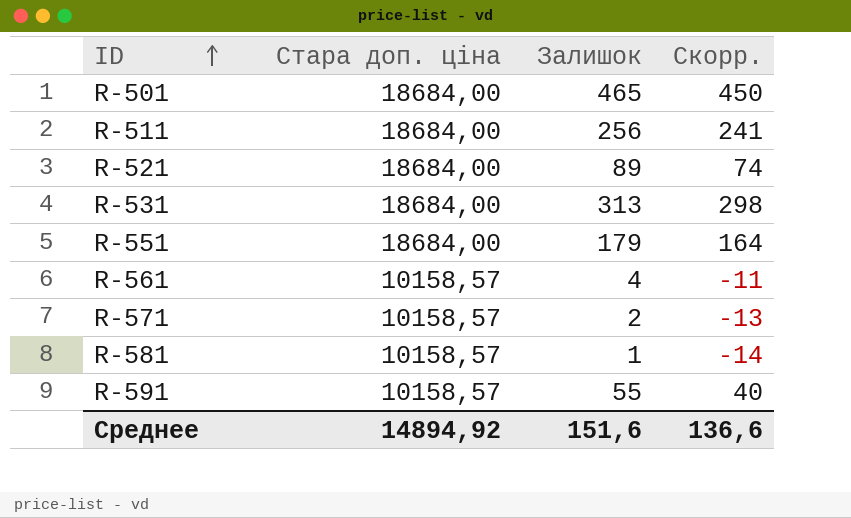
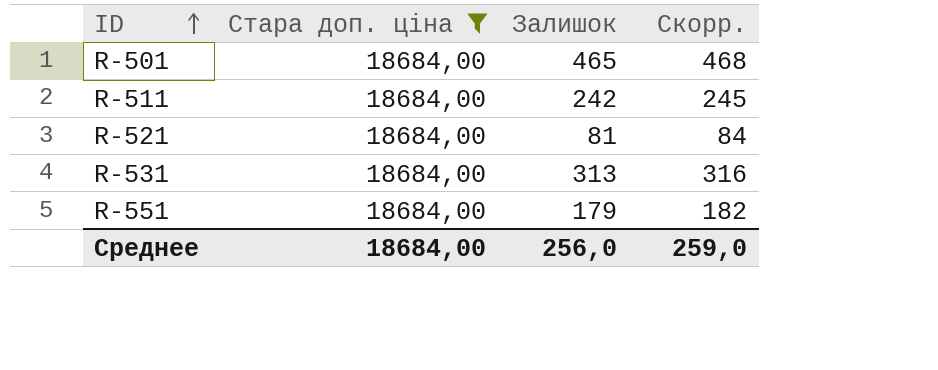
filter: none -> Стара доп. ціна = 18684,00
column Скорр. | formula: [Залишок] - 15 -> [Залишок] + 3
R-511 | Залишок: 256 -> 242
R-521 | Залишок: 89 -> 81
Среднее | Стара доп. ціна: 14894,92 -> 18684,00
Среднее | Залишок: 151,6 -> 256,0
Среднее | Скорр.: 136,6 -> 259,0

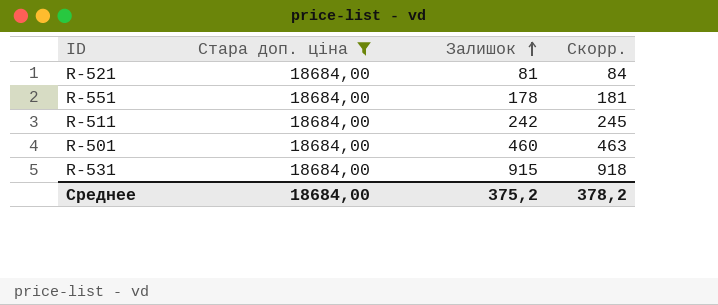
row order: ID ascending -> Залишок ascending
R-551 | Залишок: 179 -> 178
R-551 | Скорр.: 182 -> 181
R-501 | Залишок: 465 -> 460
R-501 | Скорр.: 468 -> 463
R-531 | Залишок: 313 -> 915
R-531 | Скорр.: 316 -> 918
Среднее | Залишок: 256,0 -> 375,2
Среднее | Скорр.: 259,0 -> 378,2

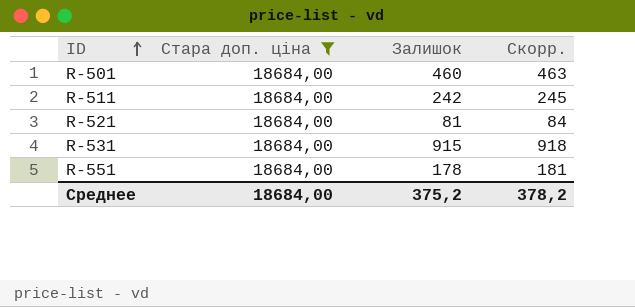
row order: Залишок ascending -> ID ascending

